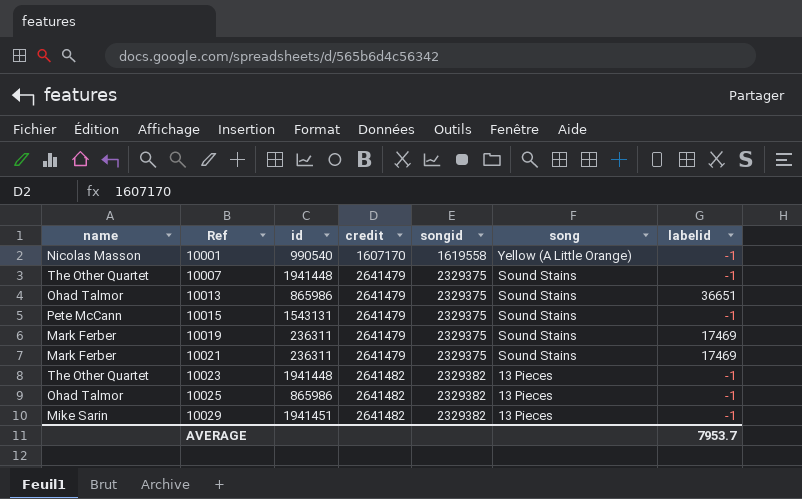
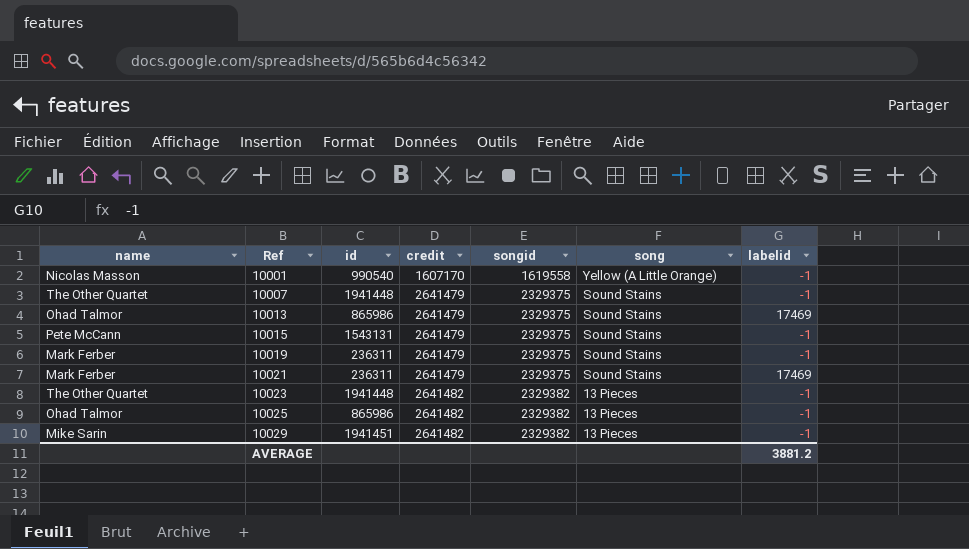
10013 | labelid: 36651 -> 17469
10019 | labelid: 17469 -> -1
AVERAGE | labelid: 7953.7 -> 3881.2

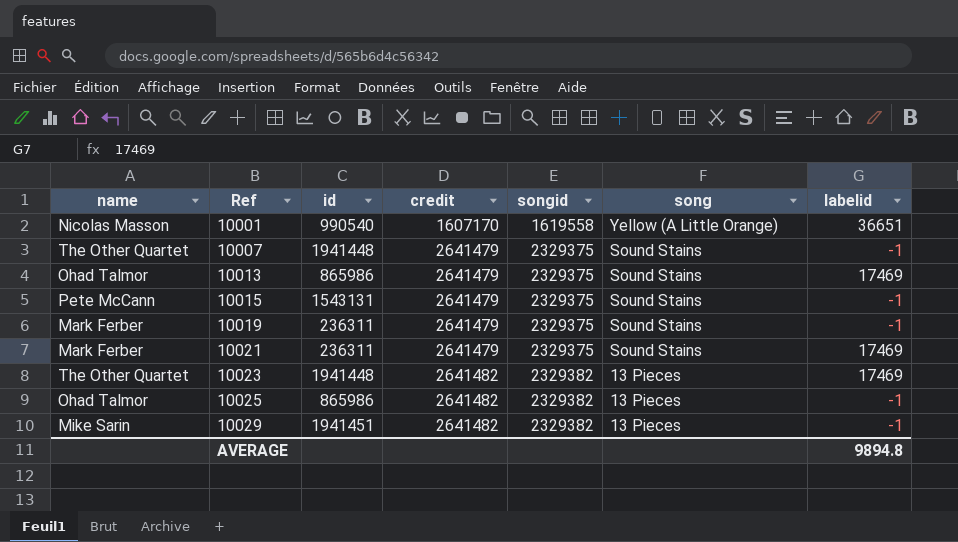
10001 | labelid: -1 -> 36651
10023 | labelid: -1 -> 17469
AVERAGE | labelid: 3881.2 -> 9894.8

